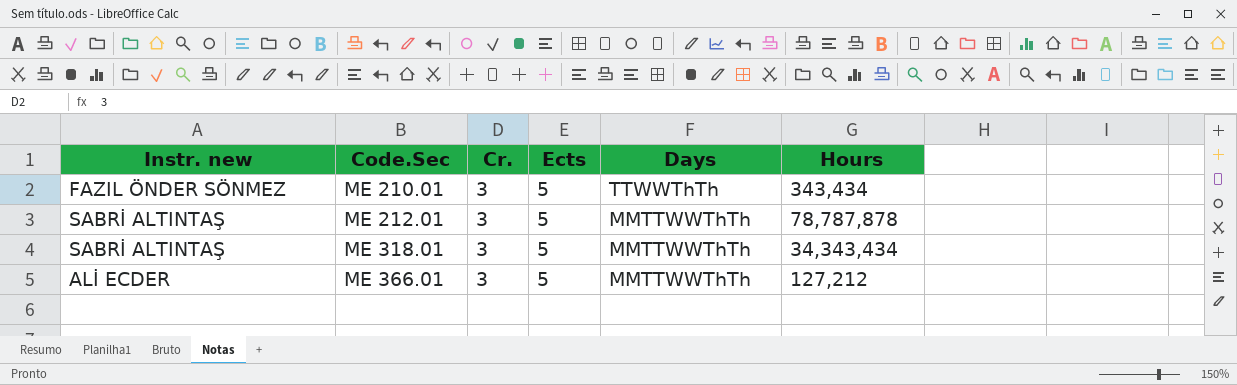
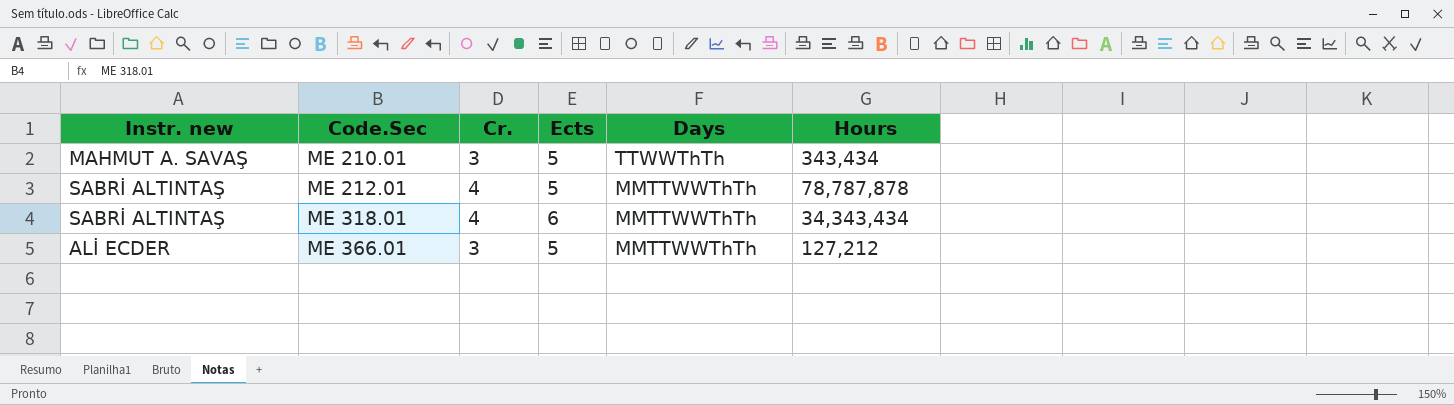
ME 210.01 | Instr. new: FAZIL ÖNDER SÖNMEZ -> MAHMUT A. SAVAŞ
ME 212.01 | Cr.: 3 -> 4
ME 318.01 | Cr.: 3 -> 4
ME 318.01 | Ects: 5 -> 6

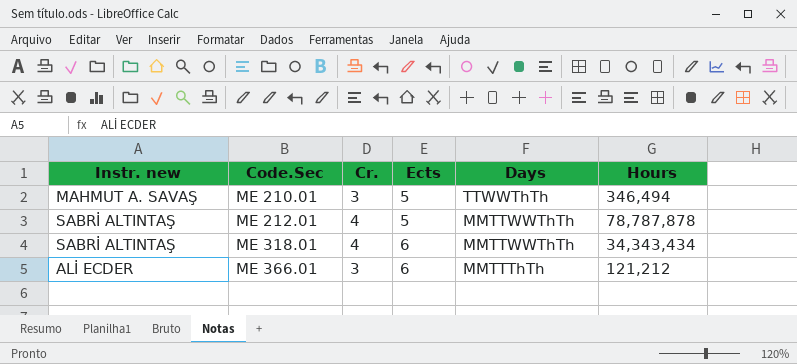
ME 210.01 | Hours: 343,434 -> 346,494
ME 366.01 | Ects: 5 -> 6
ME 366.01 | Days: MMTTWWThTh -> MMTTThTh
ME 366.01 | Hours: 127,212 -> 121,212

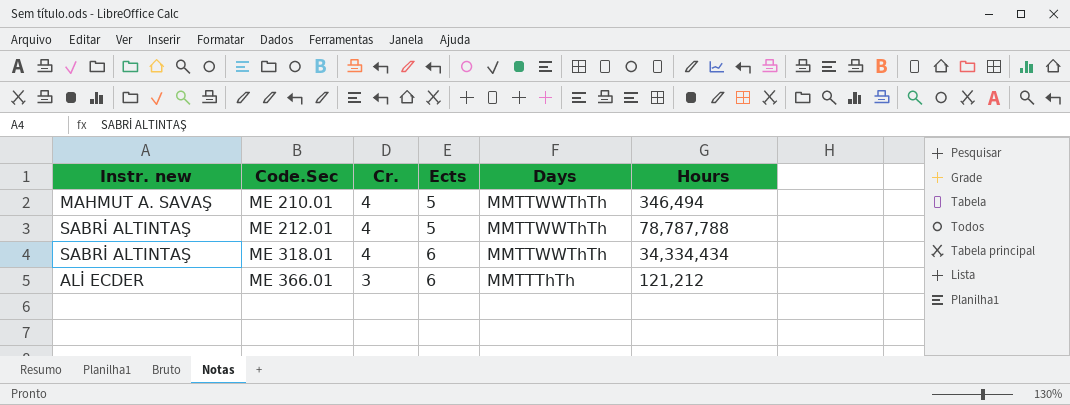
ME 210.01 | Cr.: 3 -> 4
ME 210.01 | Days: TTWWThTh -> MMTTWWThTh
ME 212.01 | Hours: 78,787,878 -> 78,787,788
ME 318.01 | Hours: 34,343,434 -> 34,334,434

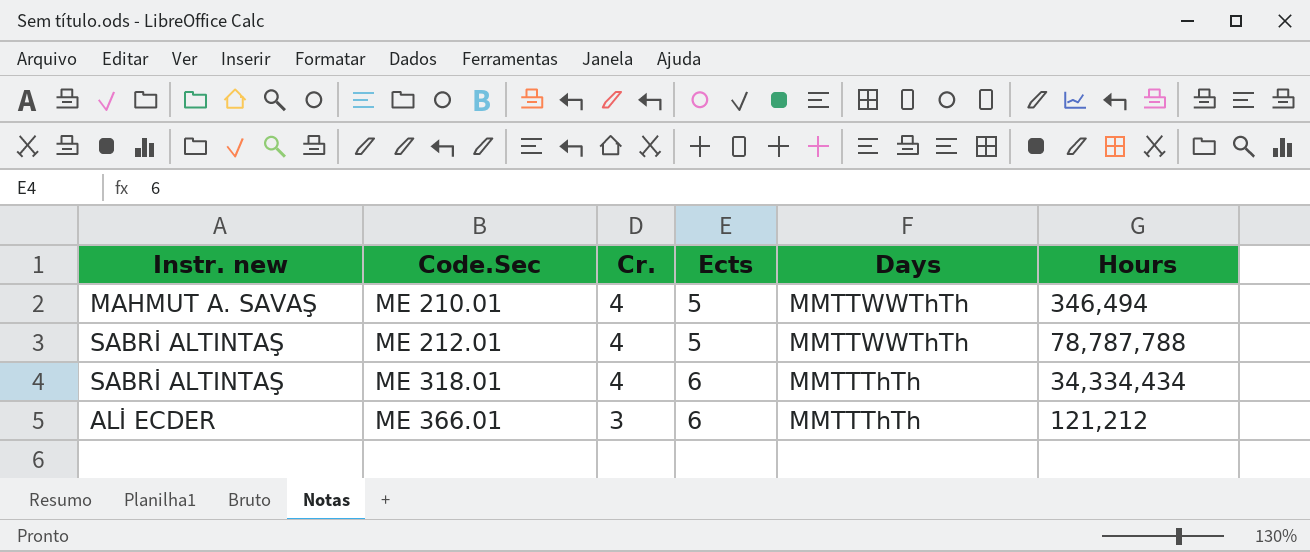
ME 318.01 | Days: MMTTWWThTh -> MMTTThTh

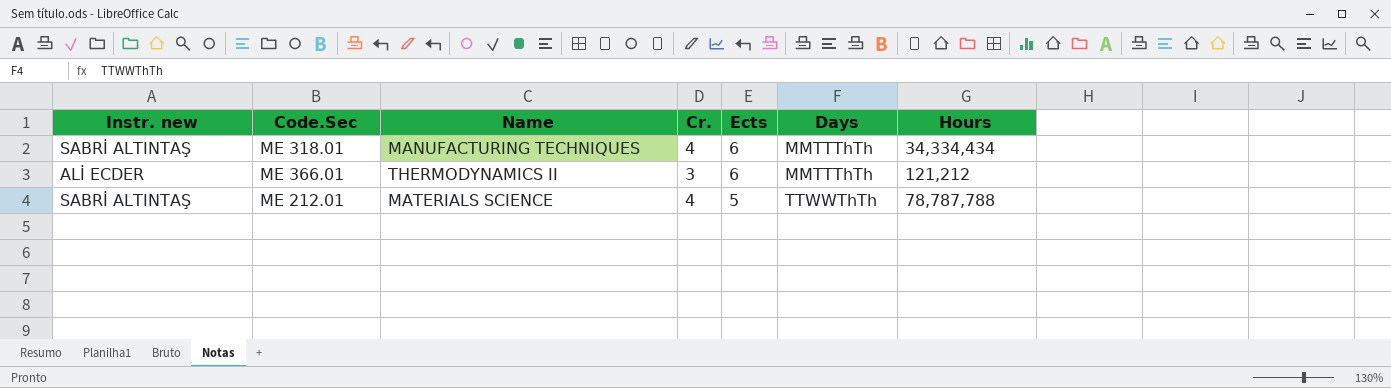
row order: Code.Sec ascending -> Ects descending
column Name | position: none -> 3
row ME 210.01: MAHMUT A. SAVAŞ | 4 | 5 | MMTTWWThTh | 346,494 -> none
ME 212.01 | Days: MMTTWWThTh -> TTWWThTh

